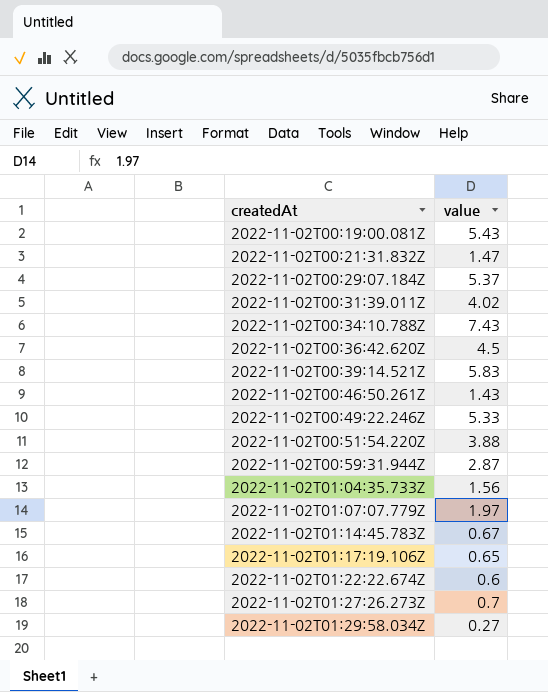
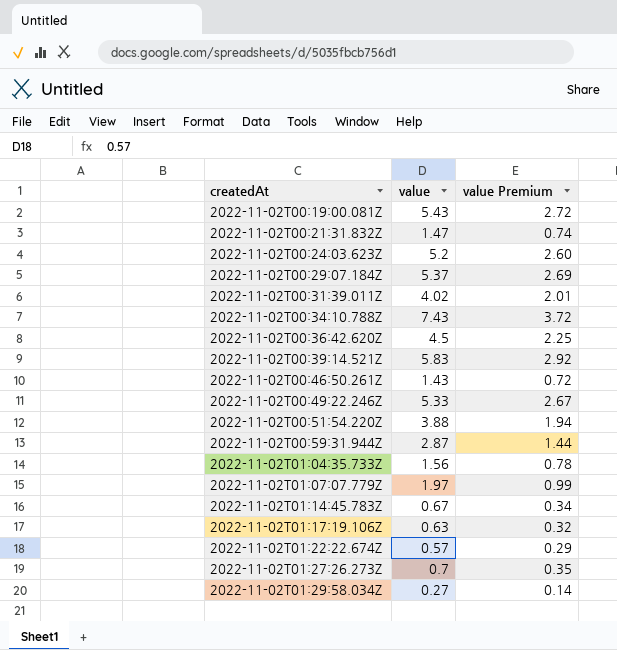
column value Premium | formula: none -> [value] * 0.5
row 2022-11-02T00:24:03.623Z: none -> 5.2 | 2.60
2022-11-02T01:17:19.106Z | value: 0.65 -> 0.63
2022-11-02T01:22:22.674Z | value: 0.6 -> 0.57

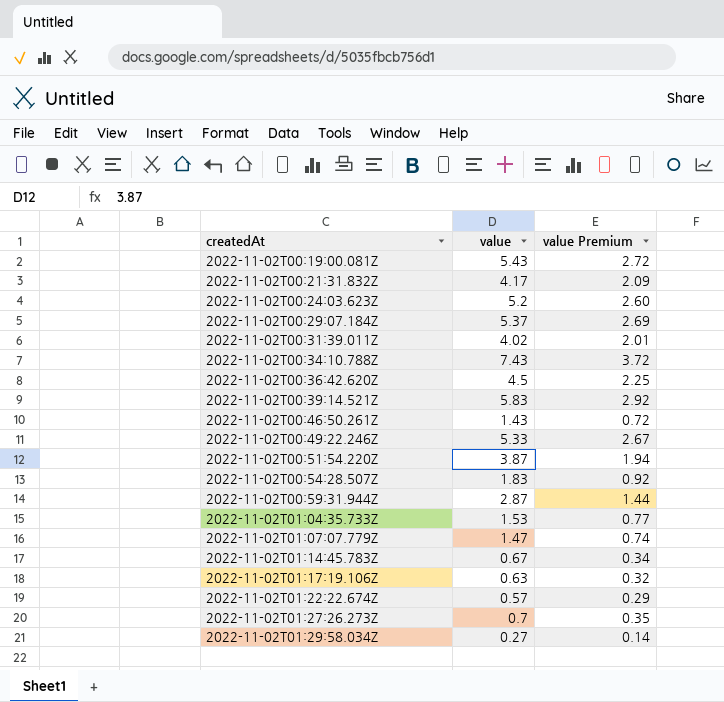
2022-11-02T00:21:31.832Z | value: 1.47 -> 4.17
2022-11-02T00:21:31.832Z | value Premium: 0.74 -> 2.09
2022-11-02T00:51:54.220Z | value: 3.88 -> 3.87
row 2022-11-02T00:54:28.507Z: none -> 1.83 | 0.92
2022-11-02T01:04:35.733Z | value: 1.56 -> 1.53
2022-11-02T01:04:35.733Z | value Premium: 0.78 -> 0.77
2022-11-02T01:07:07.779Z | value: 1.97 -> 1.47
2022-11-02T01:07:07.779Z | value Premium: 0.99 -> 0.74

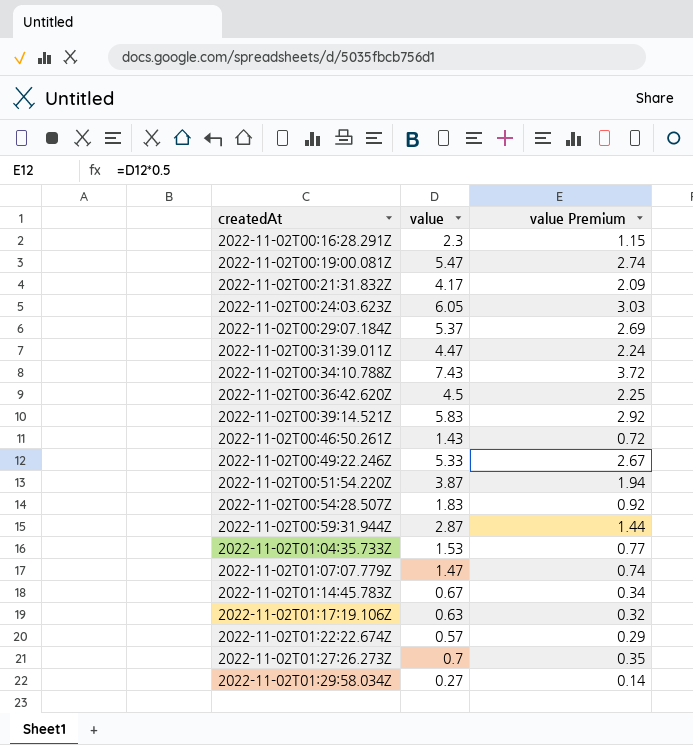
row 2022-11-02T00:16:28.291Z: none -> 2.3 | 1.15
2022-11-02T00:19:00.081Z | value: 5.43 -> 5.47
2022-11-02T00:19:00.081Z | value Premium: 2.72 -> 2.74
2022-11-02T00:24:03.623Z | value: 5.2 -> 6.05
2022-11-02T00:24:03.623Z | value Premium: 2.60 -> 3.03
2022-11-02T00:31:39.011Z | value: 4.02 -> 4.47
2022-11-02T00:31:39.011Z | value Premium: 2.01 -> 2.24

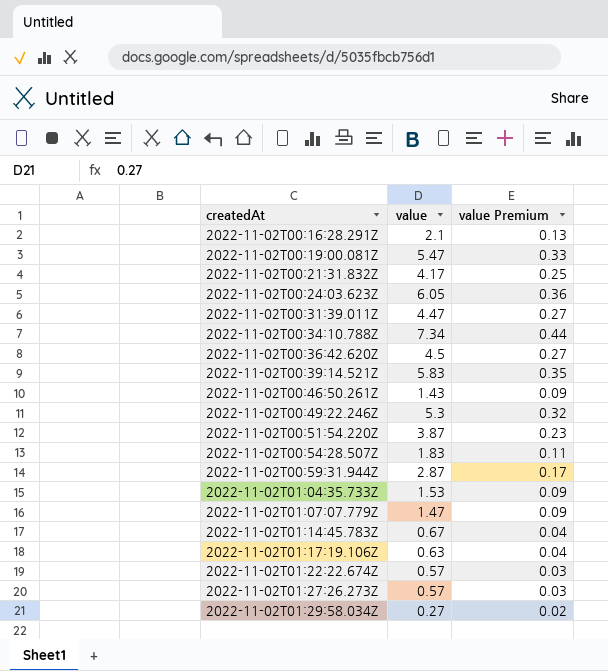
column value Premium | formula: [value] * 0.5 -> [value] * 0.06
row 2022-11-02T00:29:07.184Z: 5.37 | 2.69 -> none
2022-11-02T00:16:28.291Z | value: 2.3 -> 2.1
2022-11-02T00:34:10.788Z | value: 7.43 -> 7.34
2022-11-02T00:49:22.246Z | value: 5.33 -> 5.3
2022-11-02T01:27:26.273Z | value: 0.7 -> 0.57

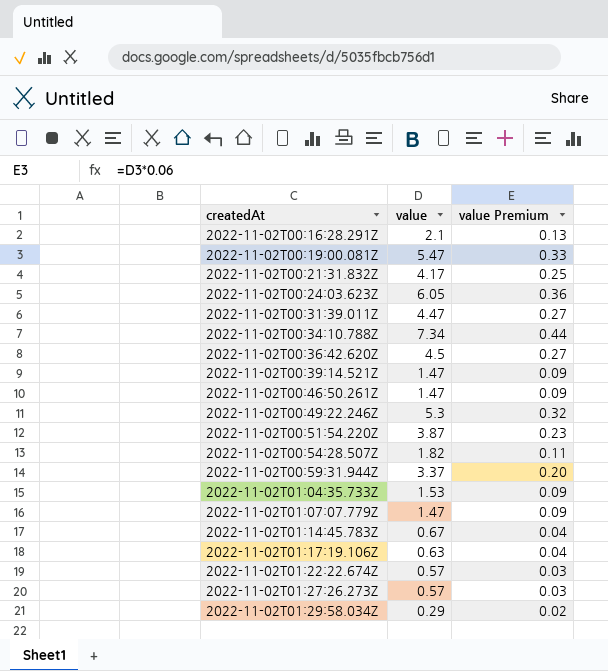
2022-11-02T00:39:14.521Z | value: 5.83 -> 1.47
2022-11-02T00:39:14.521Z | value Premium: 0.35 -> 0.09
2022-11-02T00:46:50.261Z | value: 1.43 -> 1.47
2022-11-02T00:54:28.507Z | value: 1.83 -> 1.82
2022-11-02T00:59:31.944Z | value: 2.87 -> 3.37
2022-11-02T00:59:31.944Z | value Premium: 0.17 -> 0.20
2022-11-02T01:29:58.034Z | value: 0.27 -> 0.29

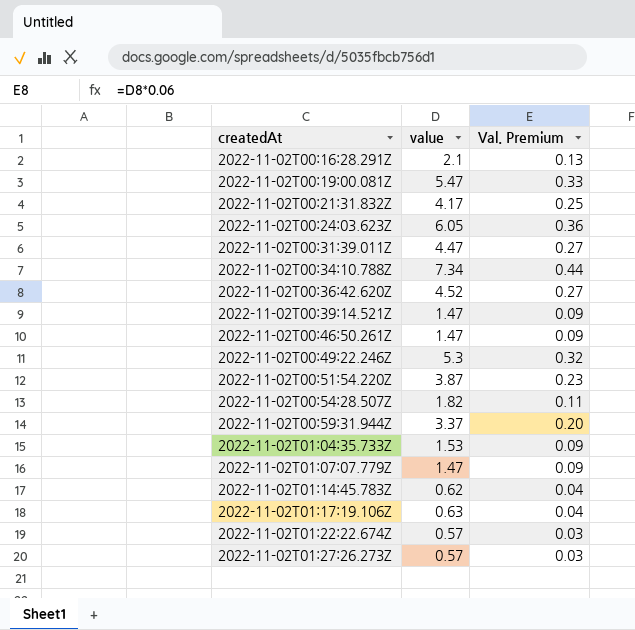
column name: value Premium -> Val. Premium
row 2022-11-02T01:29:58.034Z: 0.29 | 0.02 -> none
2022-11-02T00:36:42.620Z | value: 4.5 -> 4.52
2022-11-02T01:14:45.783Z | value: 0.67 -> 0.62

